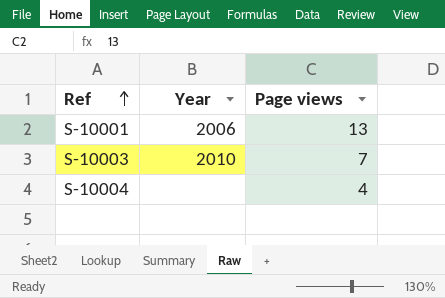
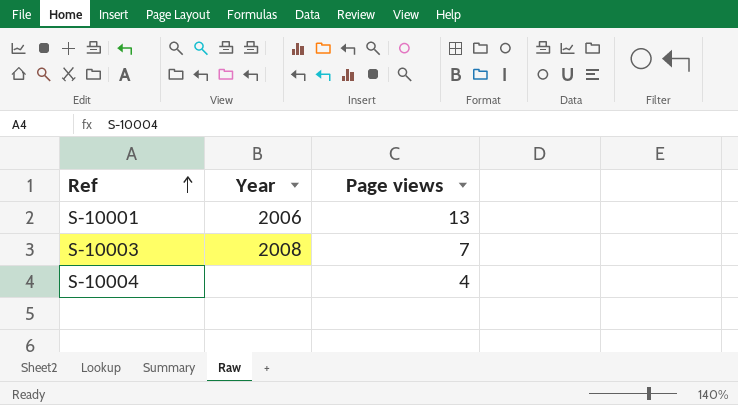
S-10003 | Year: 2010 -> 2008

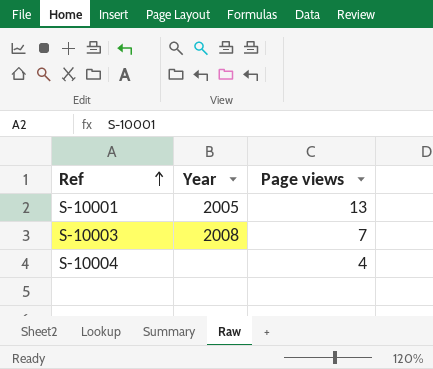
S-10001 | Year: 2006 -> 2005

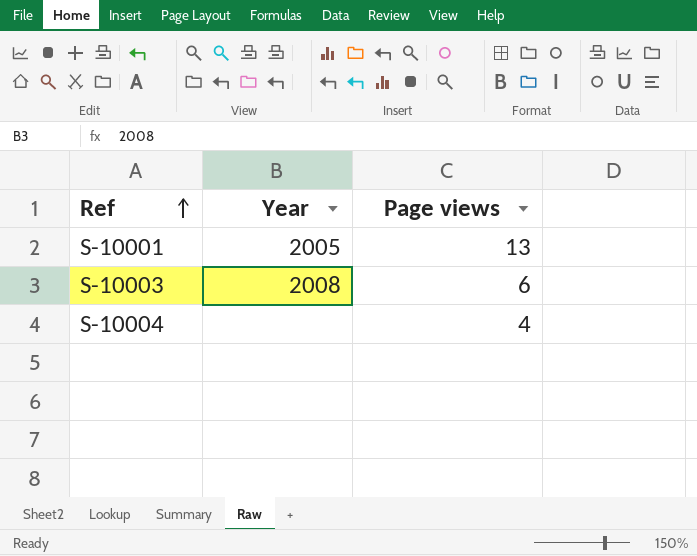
S-10003 | Page views: 7 -> 6

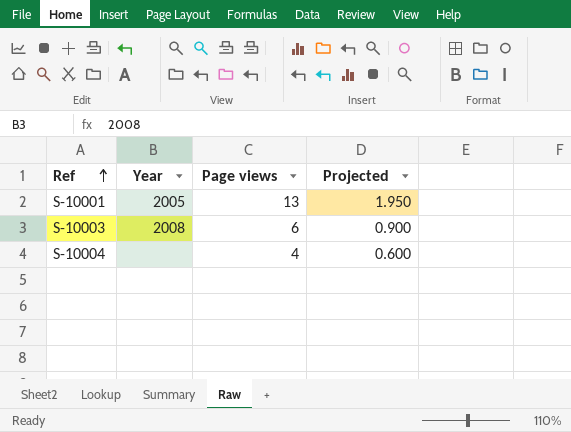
column Projected | formula: none -> [Page views] * 0.15

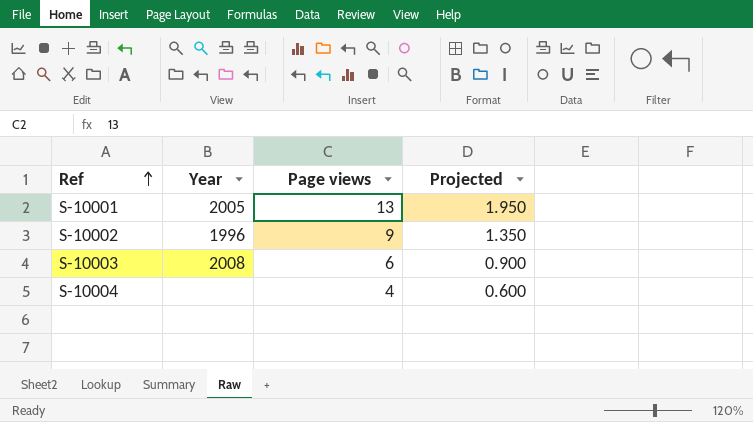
row S-10002: none -> 1996 | 9 | 1.350

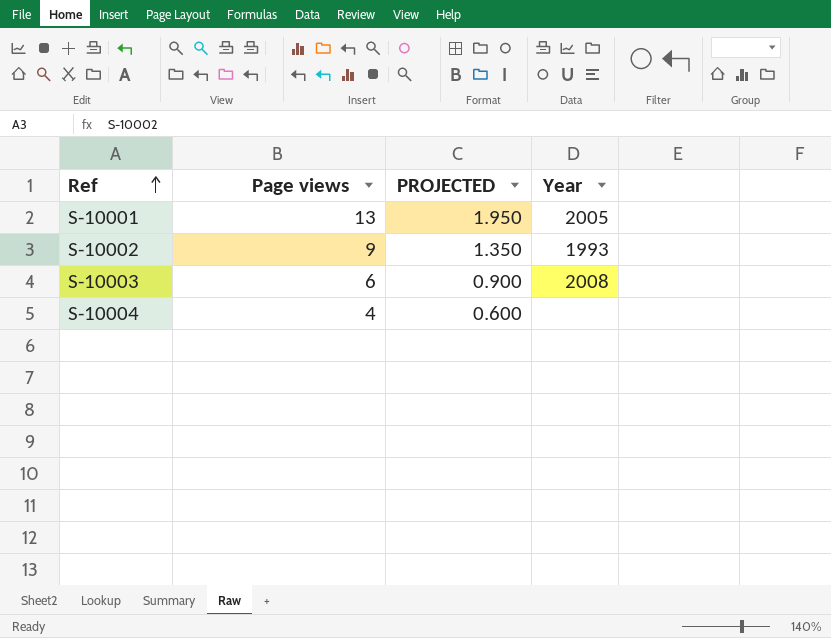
column name: Projected -> PROJECTED
column Year | position: 2 -> 4
S-10002 | Year: 1996 -> 1993

